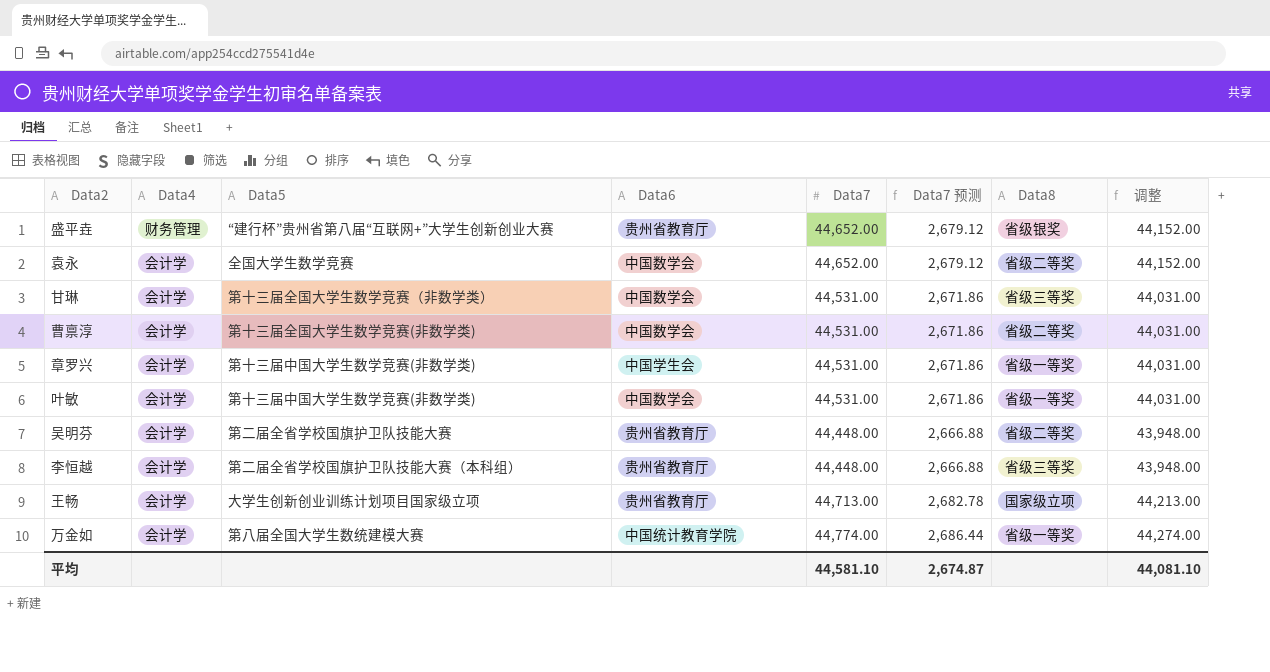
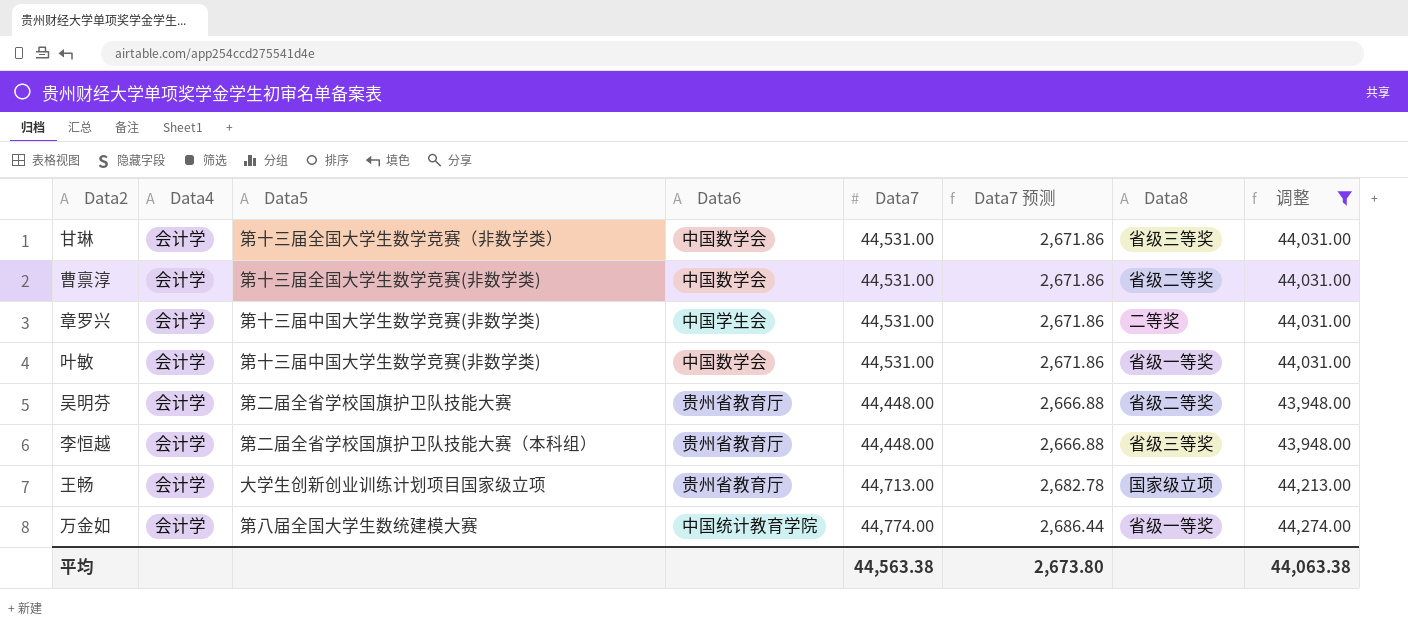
filter: none -> 调整 != 44,152.00
章罗兴 | Data8: 省级一等奖 -> 二等奖
平均 | Data7: 44,581.10 -> 44,563.38
平均 | Data7 预测: 2,674.87 -> 2,673.80
平均 | 调整: 44,081.10 -> 44,063.38

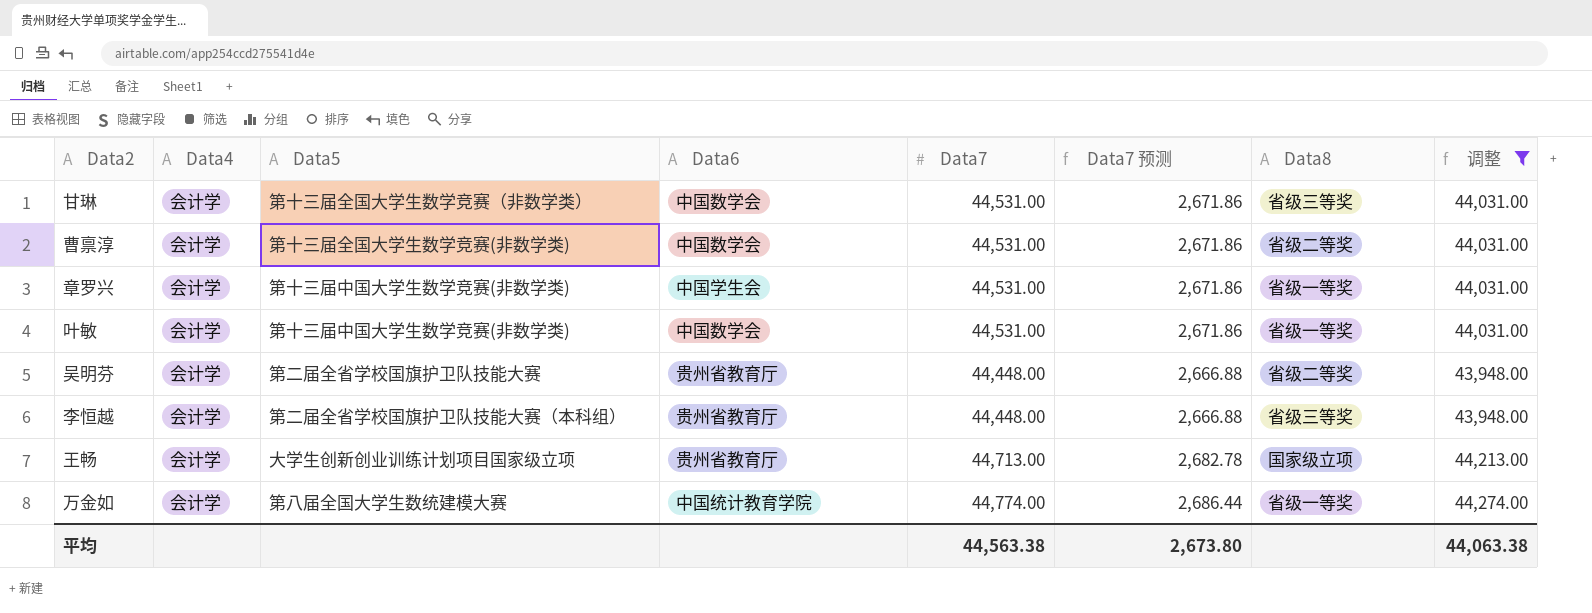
章罗兴 | Data8: 二等奖 -> 省级一等奖

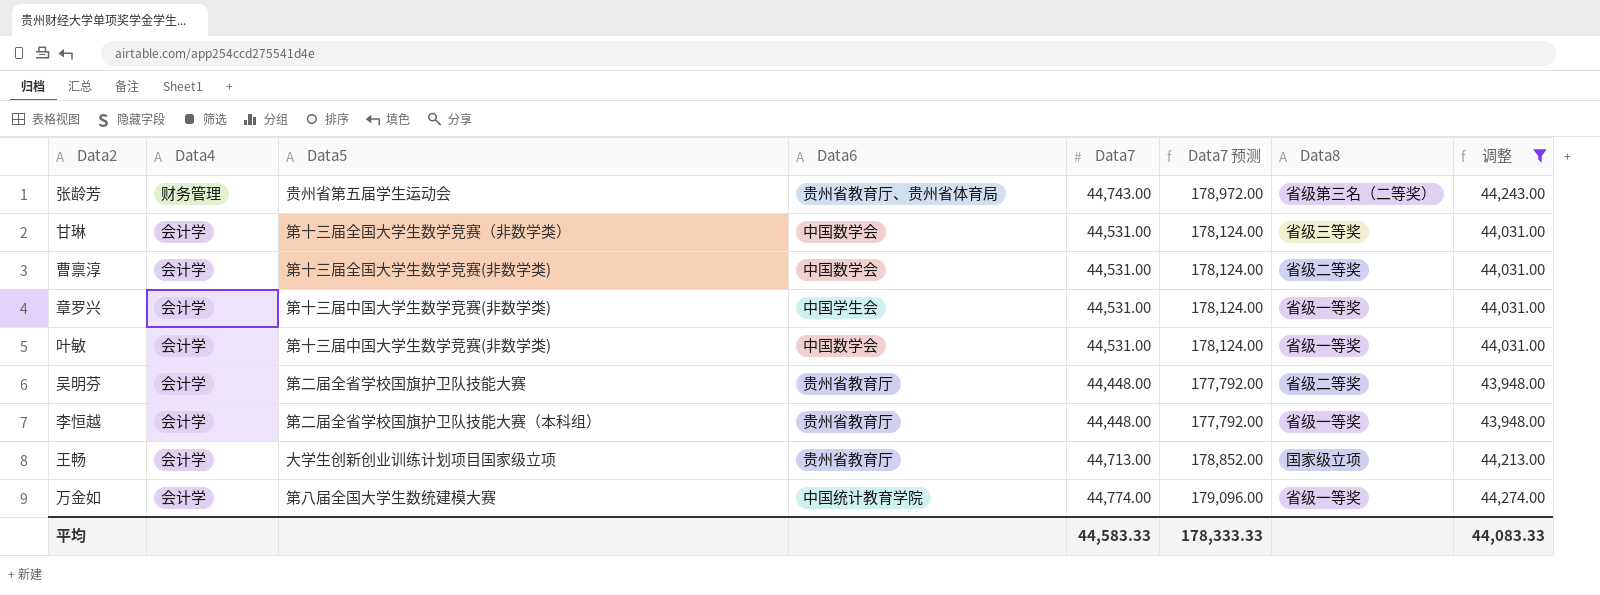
column Data7 预测 | formula: [Data7] * 0.06 -> [Data7] * 4
row 张龄芳: none -> 财务管理 | 贵州省第五届学生运动会 | 贵州省教育厅、贵州省体育局 | 44,743.00 | 178,972.00 | 省级第三名（二等奖） | 44,243.00
李恒越 | Data8: 省级三等奖 -> 省级一等奖
平均 | Data7: 44,563.38 -> 44,583.33
平均 | Data7 预测: 2,673.80 -> 178,333.33
平均 | 调整: 44,063.38 -> 44,083.33

